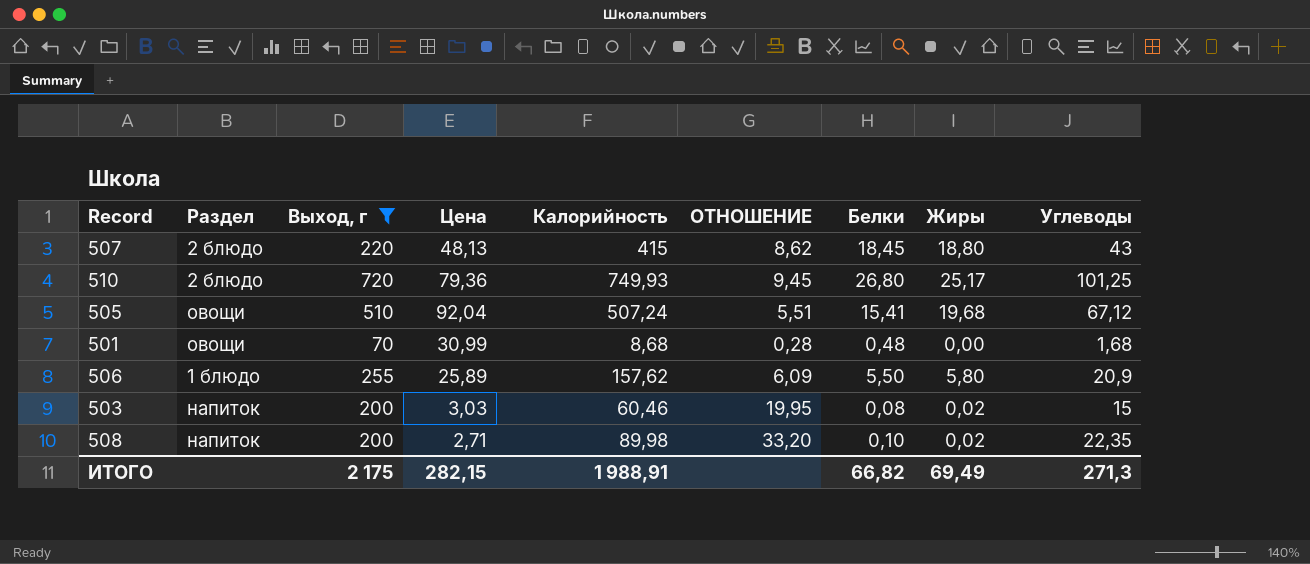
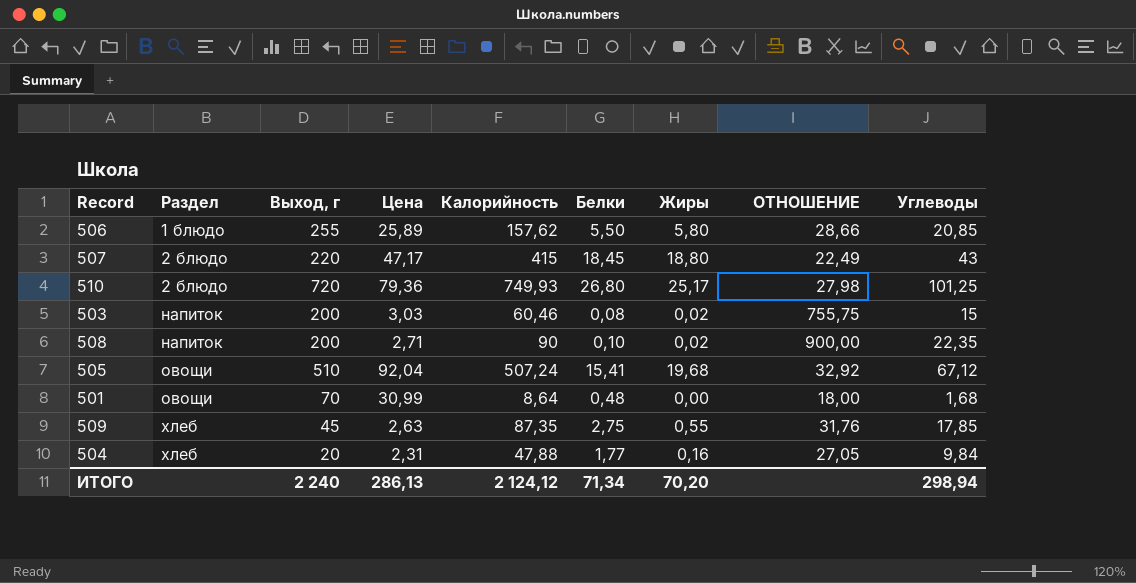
filter: Выход, г >= 70 -> none
row order: none -> Раздел ascending
column ОТНОШЕНИЕ | formula: [Калорийность] / [Цена] -> [Калорийность] / [Белки]
column ОТНОШЕНИЕ | position: 6 -> 8
506 | Углеводы: 20,9 -> 20,85
507 | Цена: 48,13 -> 47,17
508 | Калорийность: 89,98 -> 90
501 | Калорийность: 8,68 -> 8,64
ИТОГО | Выход, г: 2 175 -> 2 240
ИТОГО | Цена: 282,15 -> 286,13
ИТОГО | Калорийность: 1 988,91 -> 2 124,12
ИТОГО | Белки: 66,82 -> 71,34
ИТОГО | Жиры: 69,49 -> 70,20
ИТОГО | Углеводы: 271,3 -> 298,94

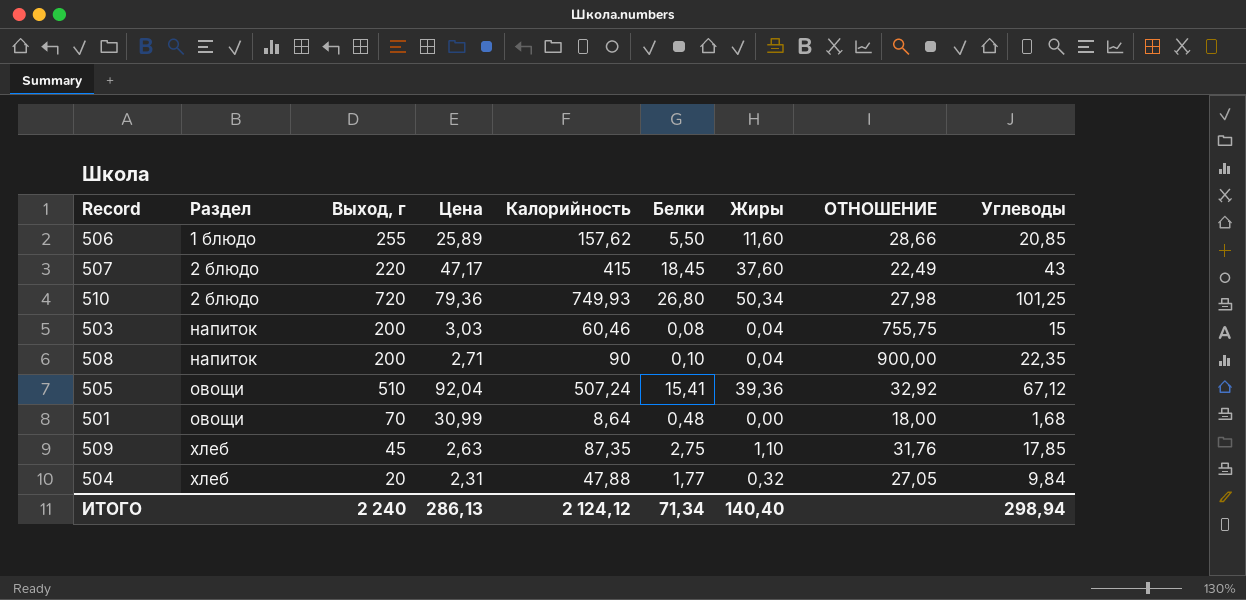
506 | Жиры: 5,80 -> 11,60
507 | Жиры: 18,80 -> 37,60
510 | Жиры: 25,17 -> 50,34
503 | Жиры: 0,02 -> 0,04
508 | Жиры: 0,02 -> 0,04
505 | Жиры: 19,68 -> 39,36
509 | Жиры: 0,55 -> 1,10
504 | Жиры: 0,16 -> 0,32
ИТОГО | Жиры: 70,20 -> 140,40

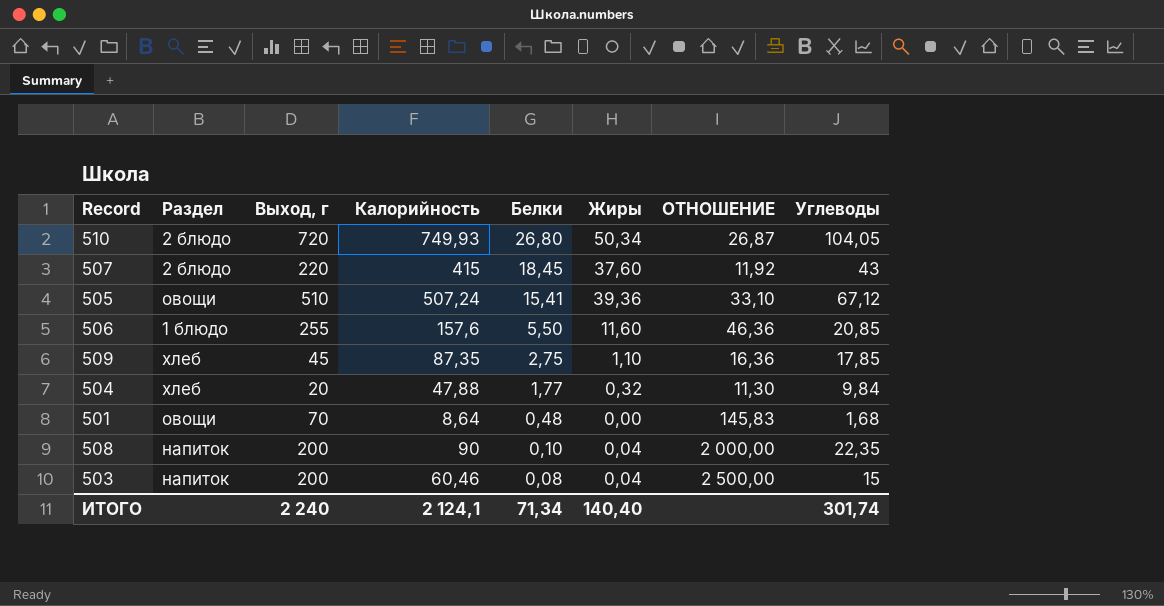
row order: Раздел ascending -> Белки descending
column Цена | position: 4 -> none
column ОТНОШЕНИЕ | formula: [Калорийность] / [Белки] -> [Выход, г] / [Белки]
510 | Углеводы: 101,25 -> 104,05
506 | Калорийность: 157,62 -> 157,6
ИТОГО | Калорийность: 2 124,12 -> 2 124,1
ИТОГО | Углеводы: 298,94 -> 301,74

